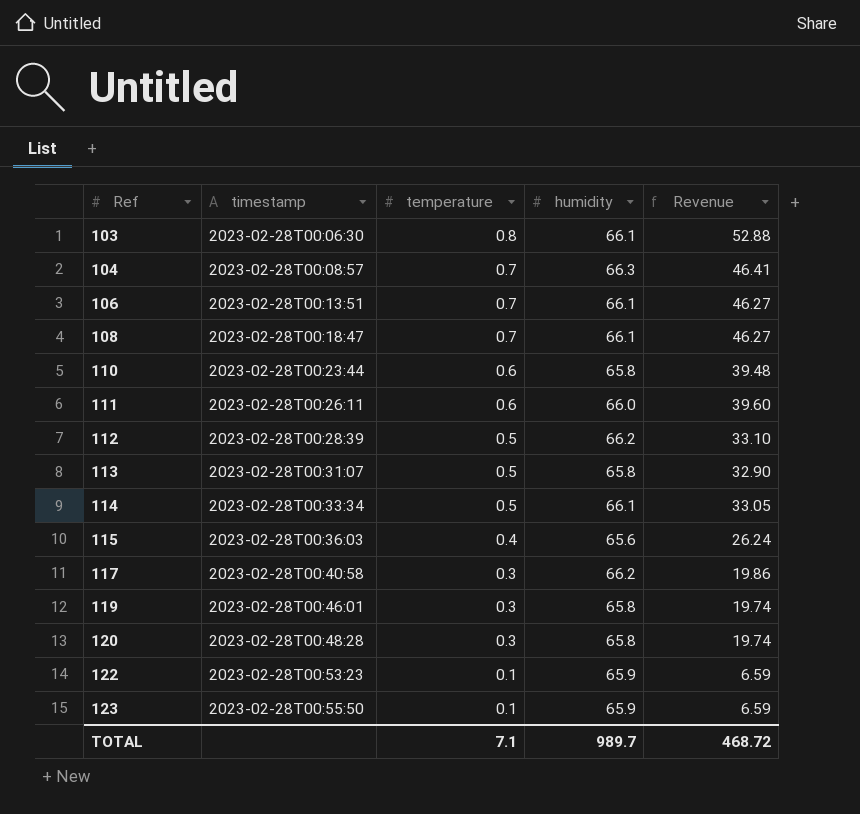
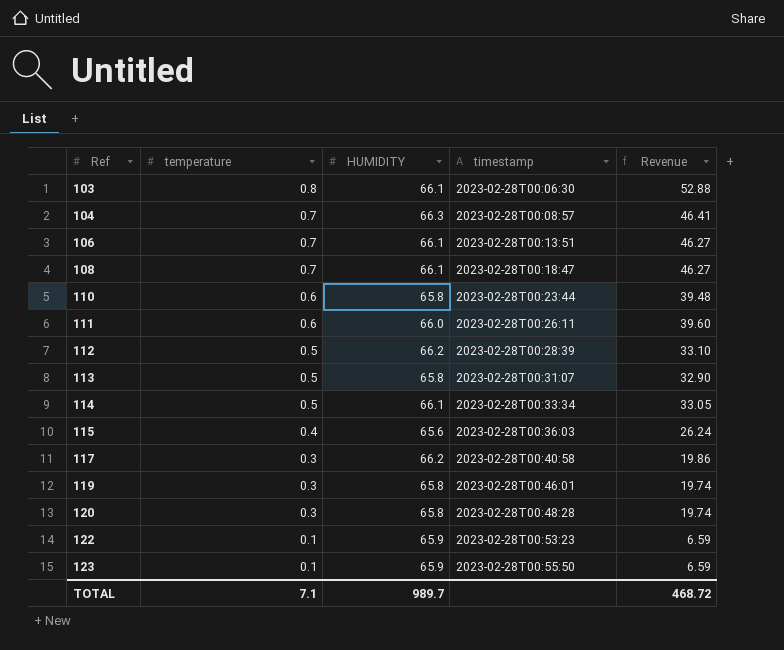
column name: humidity -> HUMIDITY
column timestamp | position: 2 -> 4

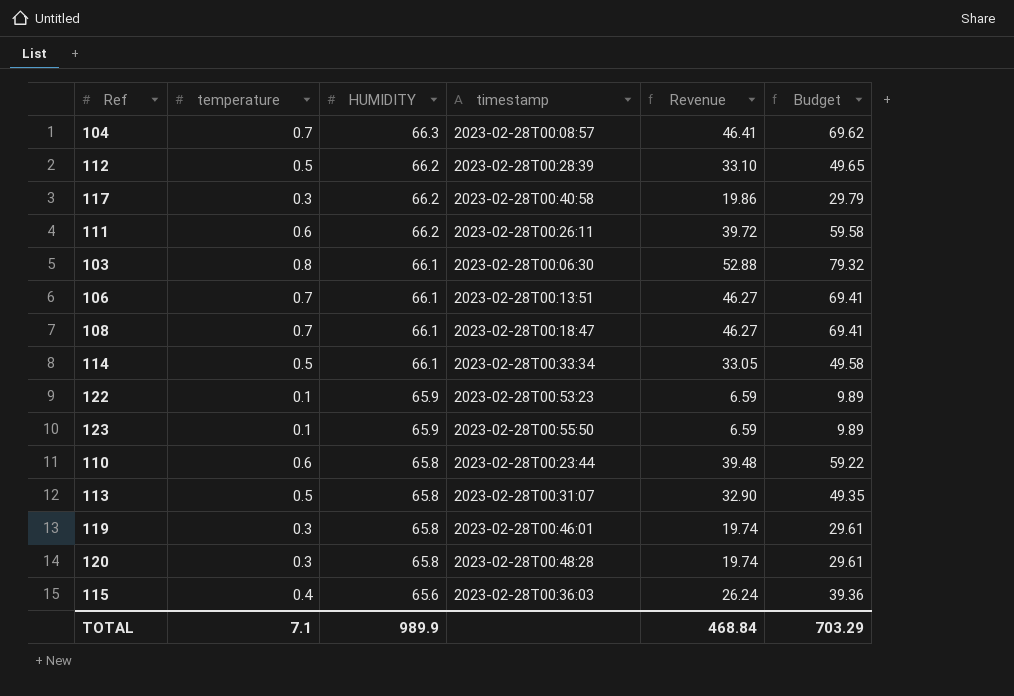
row order: Ref ascending -> HUMIDITY descending
column Budget | formula: none -> [Revenue] * 1.5
111 | HUMIDITY: 66.0 -> 66.2
111 | Revenue: 39.60 -> 39.72
TOTAL | HUMIDITY: 989.7 -> 989.9
TOTAL | Revenue: 468.72 -> 468.84

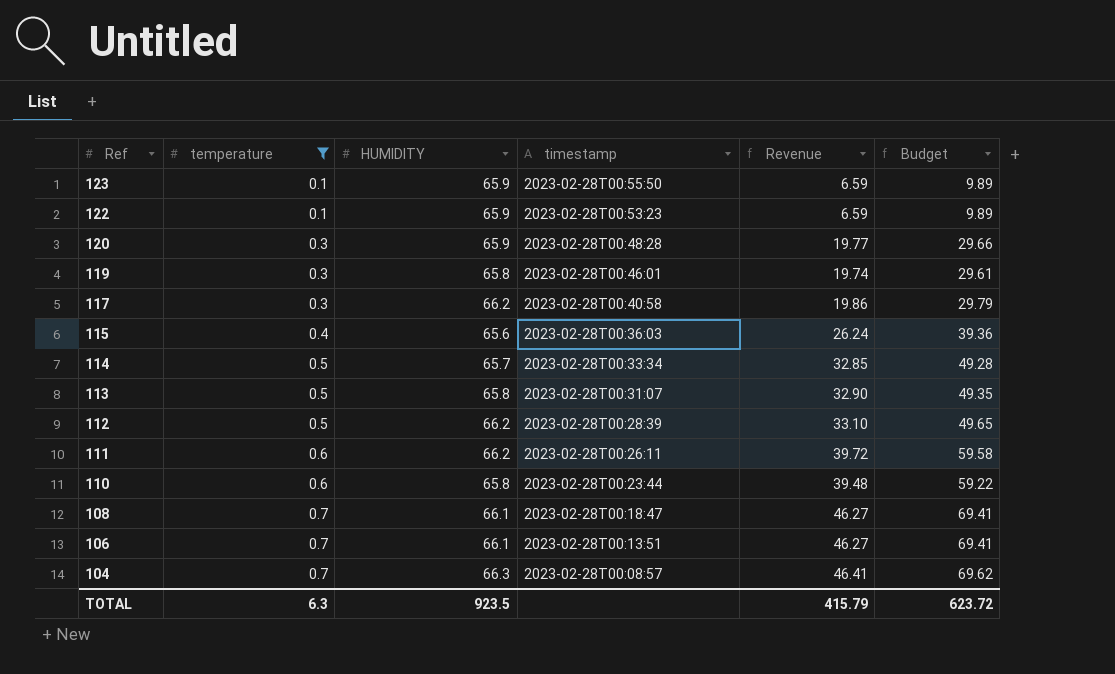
filter: none -> temperature != 0.8
row order: HUMIDITY descending -> Ref descending
120 | HUMIDITY: 65.8 -> 65.9
120 | Revenue: 19.74 -> 19.77
120 | Budget: 29.61 -> 29.66
114 | HUMIDITY: 66.1 -> 65.7
114 | Revenue: 33.05 -> 32.85
114 | Budget: 49.58 -> 49.28
TOTAL | temperature: 7.1 -> 6.3
TOTAL | HUMIDITY: 989.9 -> 923.5
TOTAL | Revenue: 468.84 -> 415.79
TOTAL | Budget: 703.29 -> 623.72

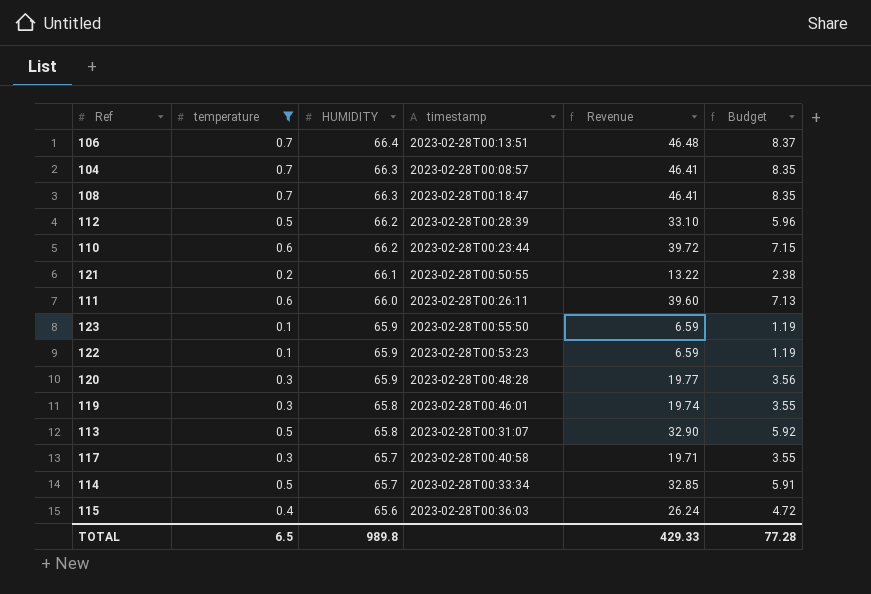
row order: Ref descending -> HUMIDITY descending
column Budget | formula: [Revenue] * 1.5 -> [Revenue] * 0.18
106 | HUMIDITY: 66.1 -> 66.4
106 | Revenue: 46.27 -> 46.48
108 | HUMIDITY: 66.1 -> 66.3
108 | Revenue: 46.27 -> 46.41
110 | HUMIDITY: 65.8 -> 66.2
110 | Revenue: 39.48 -> 39.72
row 121: none -> 0.2 | 66.1 | 2023-02-28T00:50:55 | 13.22 | 2.38
111 | HUMIDITY: 66.2 -> 66.0
111 | Revenue: 39.72 -> 39.60
117 | HUMIDITY: 66.2 -> 65.7
117 | Revenue: 19.86 -> 19.71
TOTAL | temperature: 6.3 -> 6.5
TOTAL | HUMIDITY: 923.5 -> 989.8
TOTAL | Revenue: 415.79 -> 429.33
TOTAL | Budget: 623.72 -> 77.28

